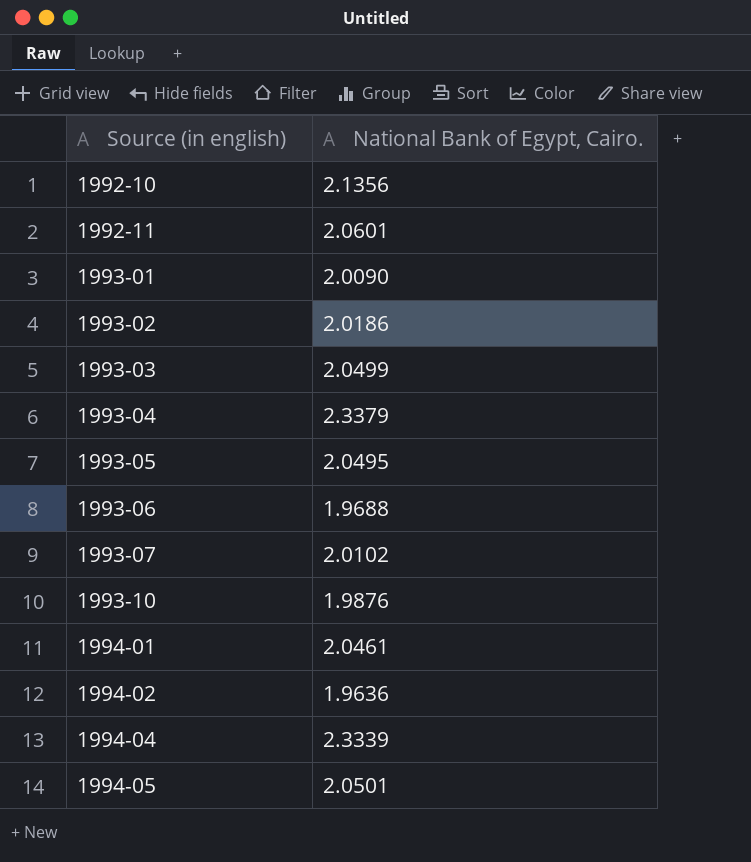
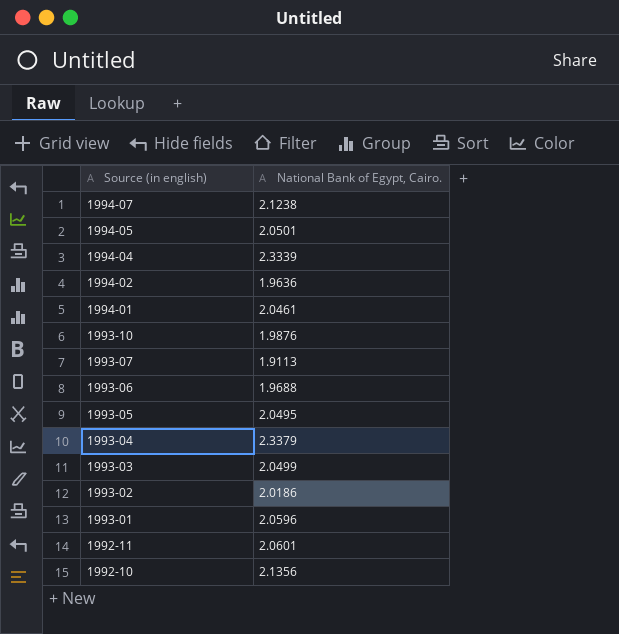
row order: Source (in english) ascending -> Source (in english) descending
row 1994-07: none -> 2.1238
1993-07 | National Bank of Egypt, Cairo.: 2.0102 -> 1.9113
1993-01 | National Bank of Egypt, Cairo.: 2.0090 -> 2.0596

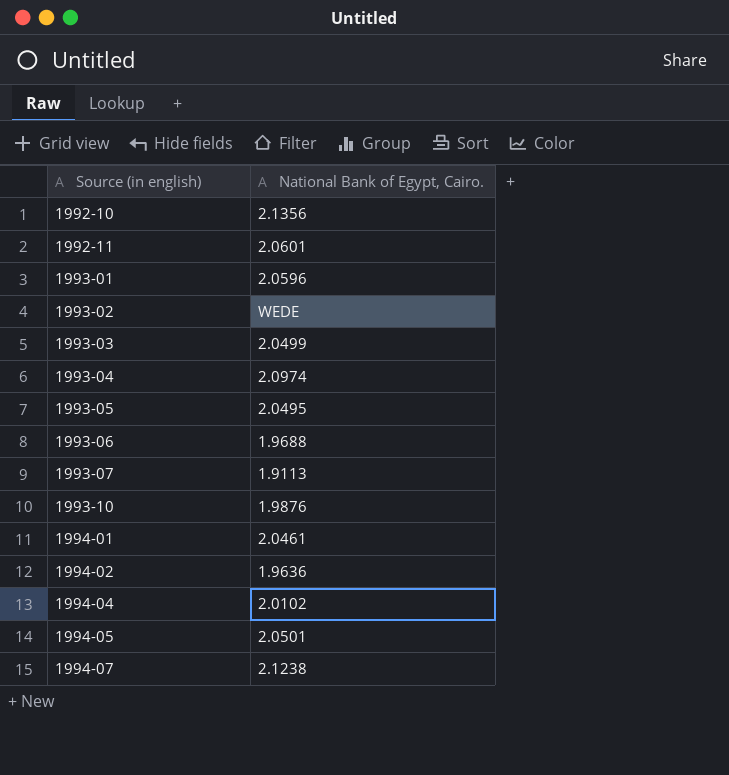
row order: Source (in english) descending -> Source (in english) ascending
1993-02 | National Bank of Egypt, Cairo.: 2.0186 -> WEDE
1993-04 | National Bank of Egypt, Cairo.: 2.3379 -> 2.0974
1994-04 | National Bank of Egypt, Cairo.: 2.3339 -> 2.0102

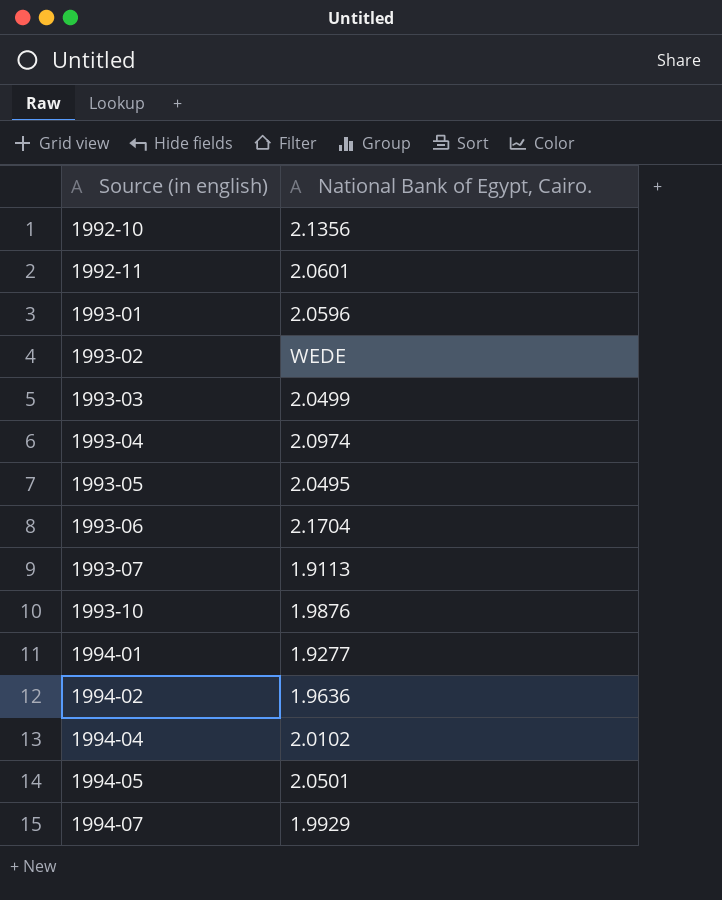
1993-06 | National Bank of Egypt, Cairo.: 1.9688 -> 2.1704
1994-01 | National Bank of Egypt, Cairo.: 2.0461 -> 1.9277
1994-07 | National Bank of Egypt, Cairo.: 2.1238 -> 1.9929

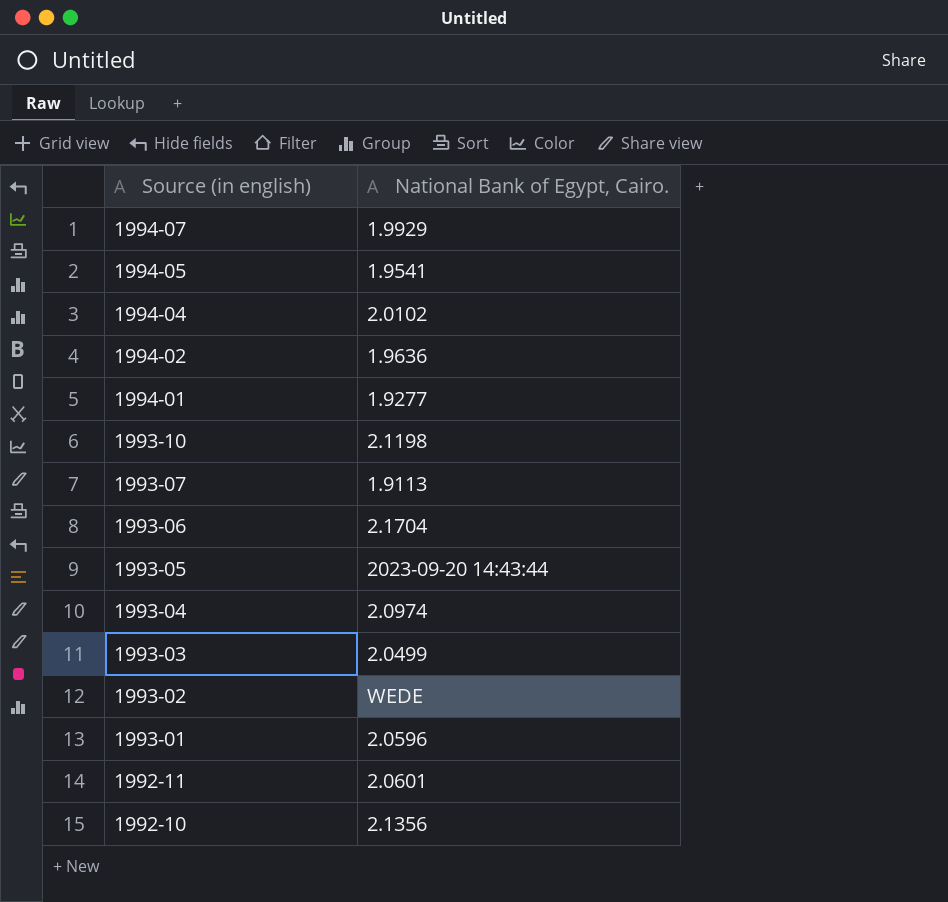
row order: Source (in english) ascending -> Source (in english) descending
1994-05 | National Bank of Egypt, Cairo.: 2.0501 -> 1.9541
1993-10 | National Bank of Egypt, Cairo.: 1.9876 -> 2.1198
1993-05 | National Bank of Egypt, Cairo.: 2.0495 -> 2023-09-20 14:43:44

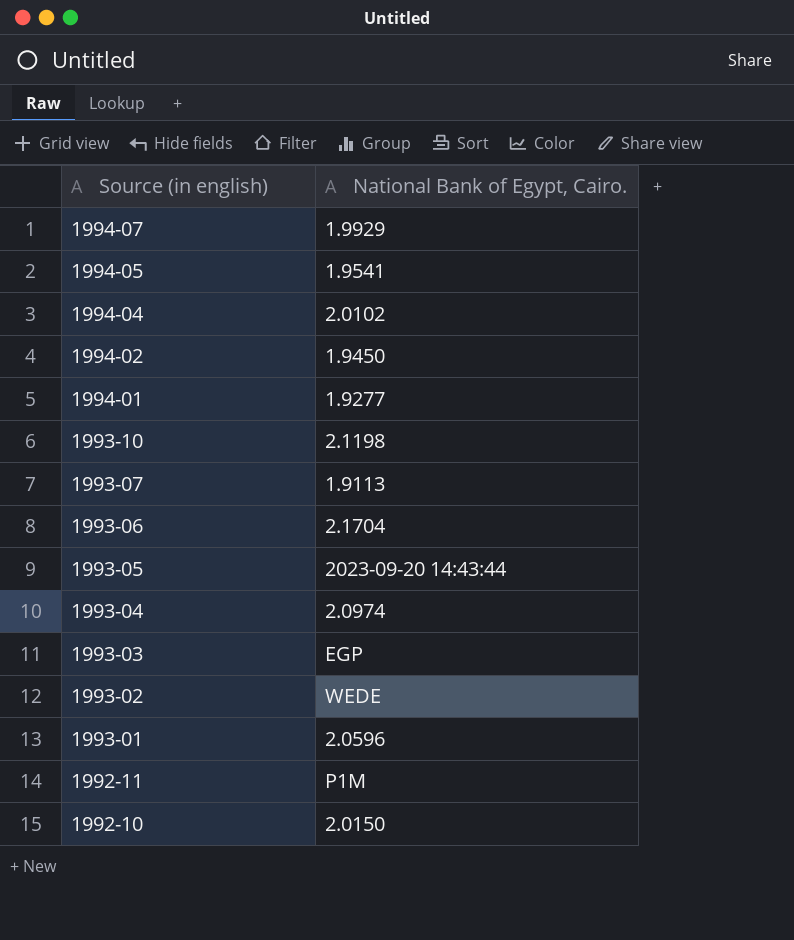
1994-02 | National Bank of Egypt, Cairo.: 1.9636 -> 1.9450
1993-03 | National Bank of Egypt, Cairo.: 2.0499 -> EGP
1992-11 | National Bank of Egypt, Cairo.: 2.0601 -> P1M
1992-10 | National Bank of Egypt, Cairo.: 2.1356 -> 2.0150

